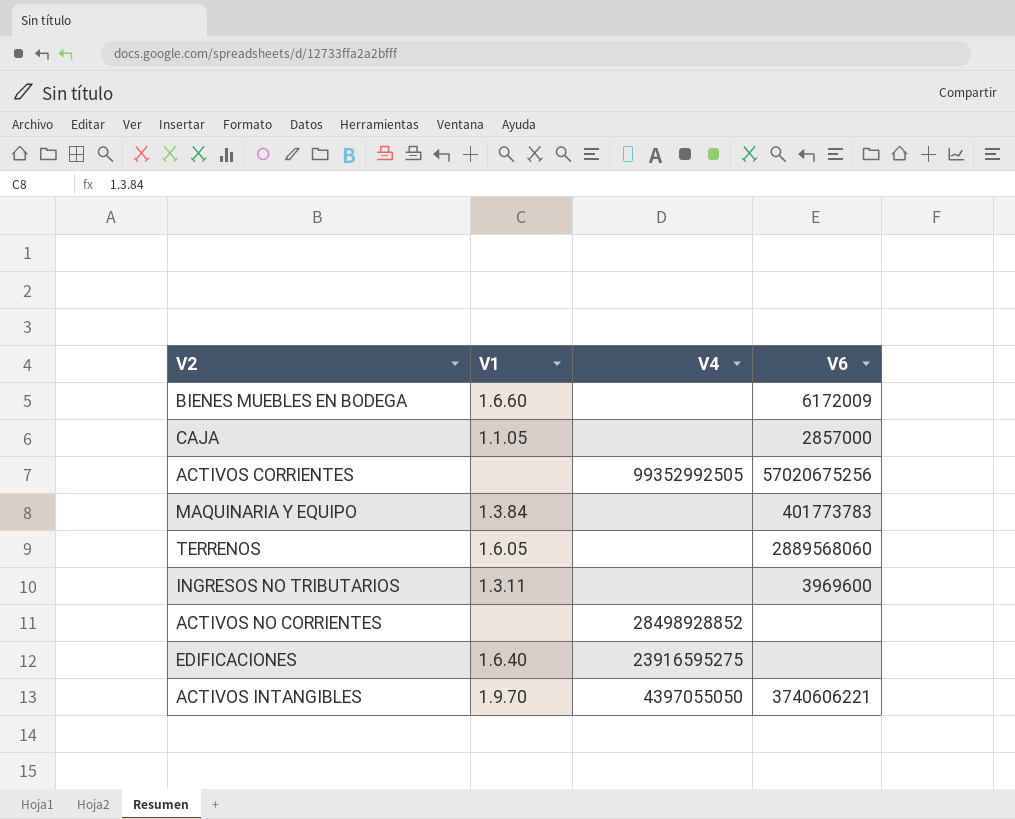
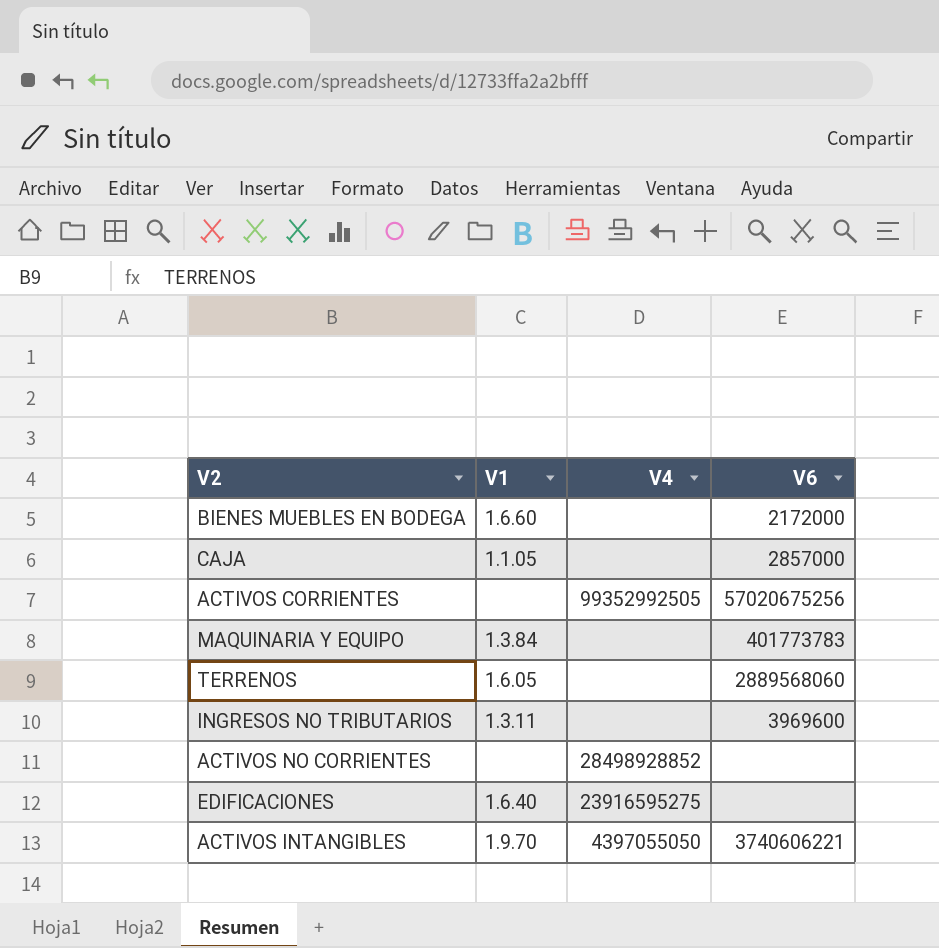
BIENES MUEBLES EN BODEGA | V6: 6172009 -> 2172000

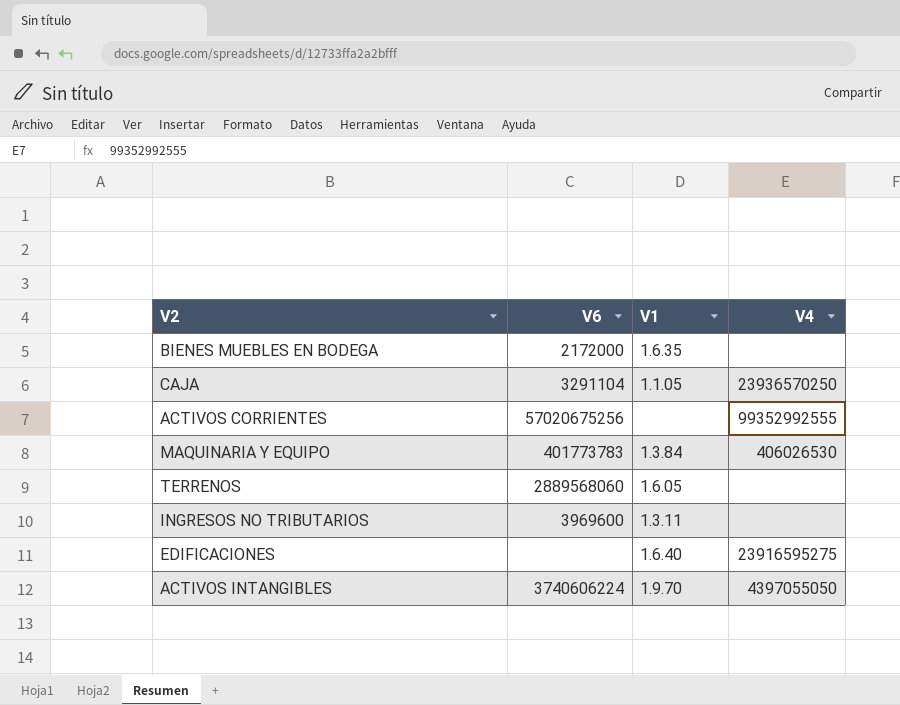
column V6 | position: 4 -> 2
row ACTIVOS NO CORRIENTES: none | 28498928852 | none -> none
BIENES MUEBLES EN BODEGA | V1: 1.6.60 -> 1.6.35
CAJA | V6: 2857000 -> 3291104
CAJA | V4: none -> 23936570250
ACTIVOS CORRIENTES | V4: 99352992505 -> 99352992555
MAQUINARIA Y EQUIPO | V4: none -> 406026530
ACTIVOS INTANGIBLES | V6: 3740606221 -> 3740606224

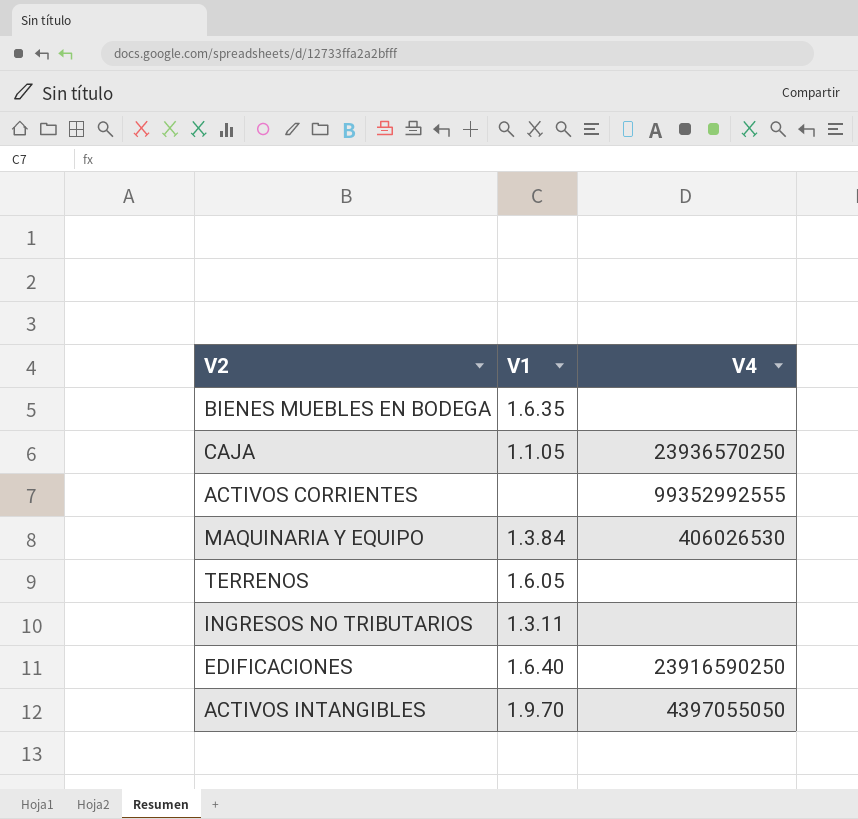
column V6 | position: 2 -> none
EDIFICACIONES | V4: 23916595275 -> 23916590250

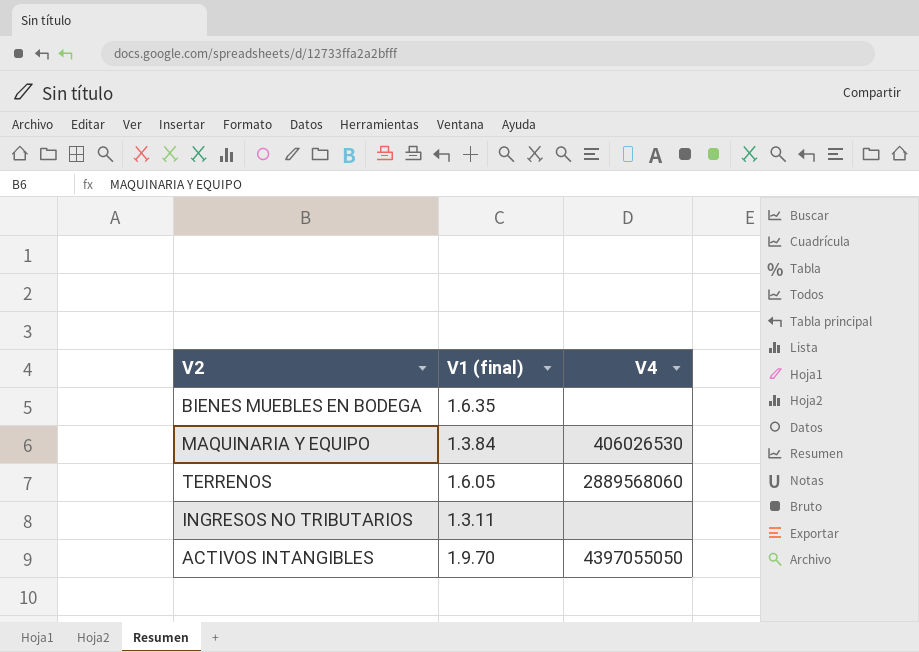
column name: V1 -> V1 (final)
row CAJA: 1.1.05 | 23936570250 -> none
row ACTIVOS CORRIENTES: none | 99352992555 -> none
row EDIFICACIONES: 1.6.40 | 23916590250 -> none
TERRENOS | V4: none -> 2889568060

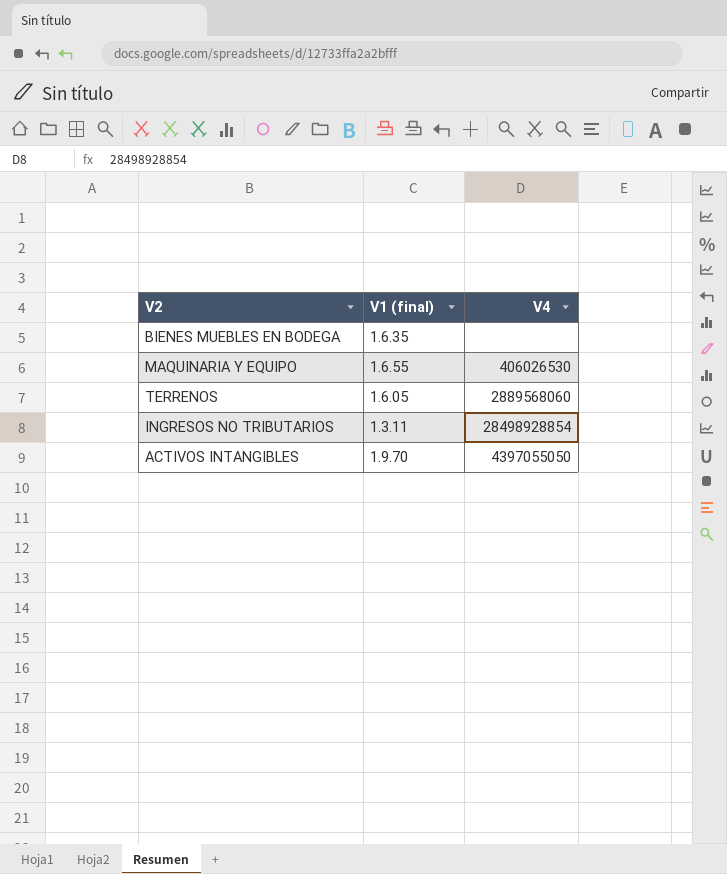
MAQUINARIA Y EQUIPO | V1 (final): 1.3.84 -> 1.6.55
INGRESOS NO TRIBUTARIOS | V4: none -> 28498928854

